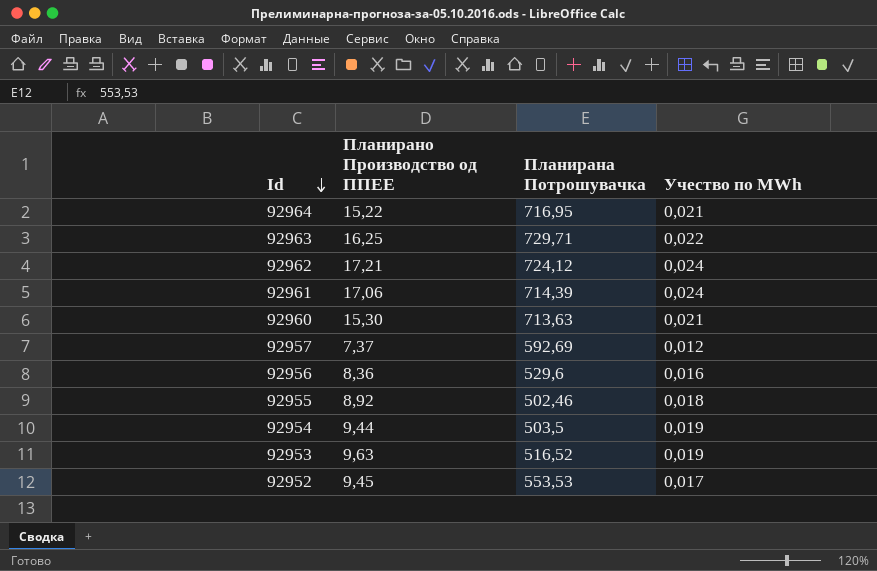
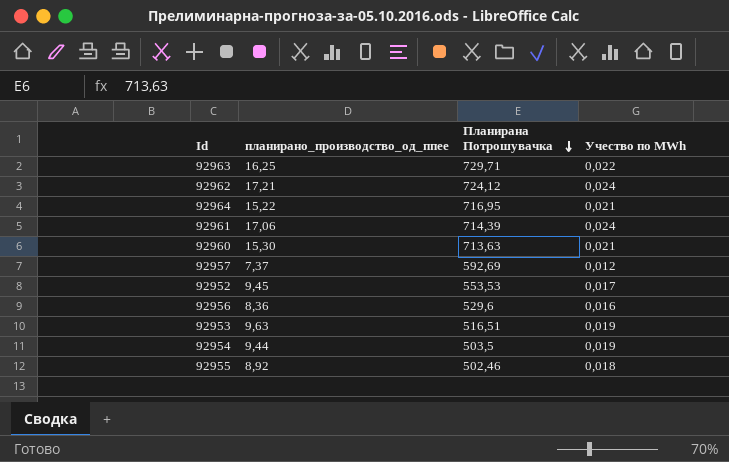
row order: Id descending -> Планирана Потрошувачка descending
column name: Планирано Производство од ППЕЕ -> планирано_производство_од_ппее
92953 | Планирана Потрошувачка: 516,52 -> 516,51

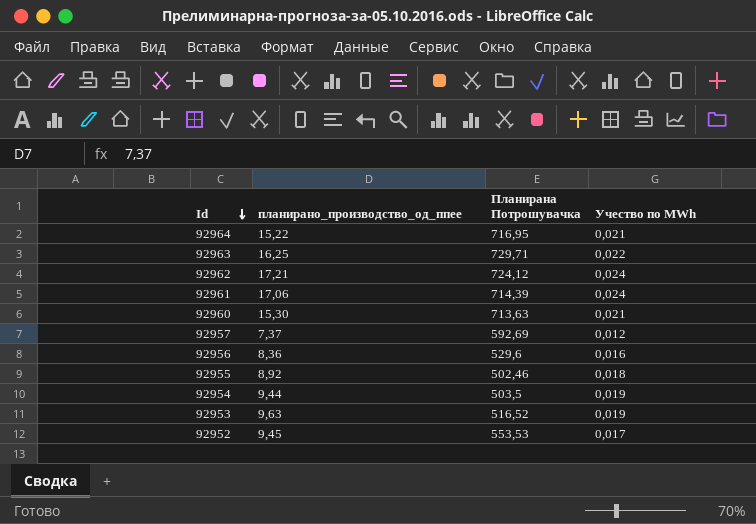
row order: Планирана Потрошувачка descending -> Id descending
92953 | Планирана Потрошувачка: 516,51 -> 516,52

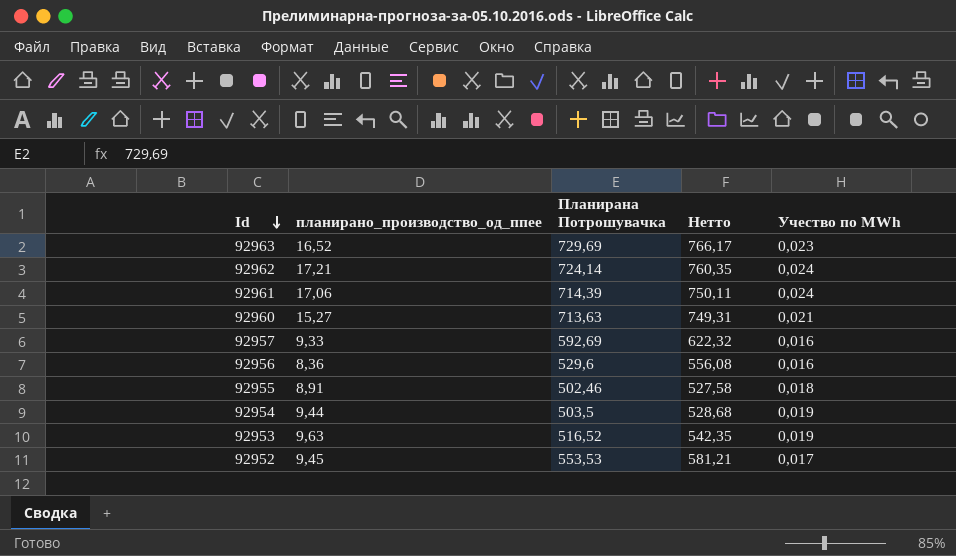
column Нетто | formula: none -> [Планирана Потрошувачка] * 1,05
row 92964: 15,22 | 716,95 | 0,021 -> none
92963 | планирано_производство_од_ппее: 16,25 -> 16,52
92963 | Планирана Потрошувачка: 729,71 -> 729,69
92963 | Учество по MWh: 0,022 -> 0,023
92962 | Планирана Потрошувачка: 724,12 -> 724,14
92960 | планирано_производство_од_ппее: 15,30 -> 15,27
92957 | планирано_производство_од_ппее: 7,37 -> 9,33
92957 | Учество по MWh: 0,012 -> 0,016
92955 | планирано_производство_од_ппее: 8,92 -> 8,91

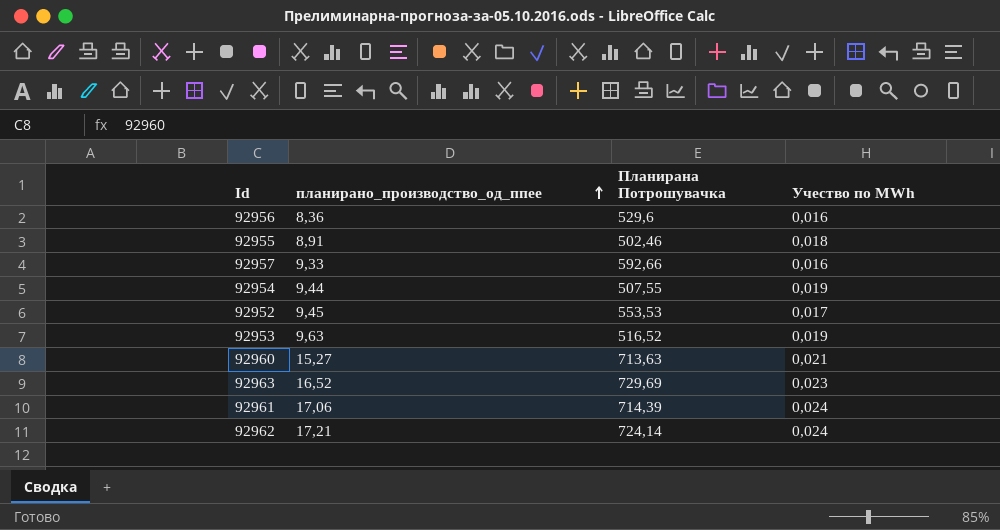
row order: Id descending -> планирано_производство_од_ппее ascending
column Нетто | formula: [Планирана Потрошувачка] * 1,05 -> none
92957 | Планирана Потрошувачка: 592,69 -> 592,66
92954 | Планирана Потрошувачка: 503,5 -> 507,55

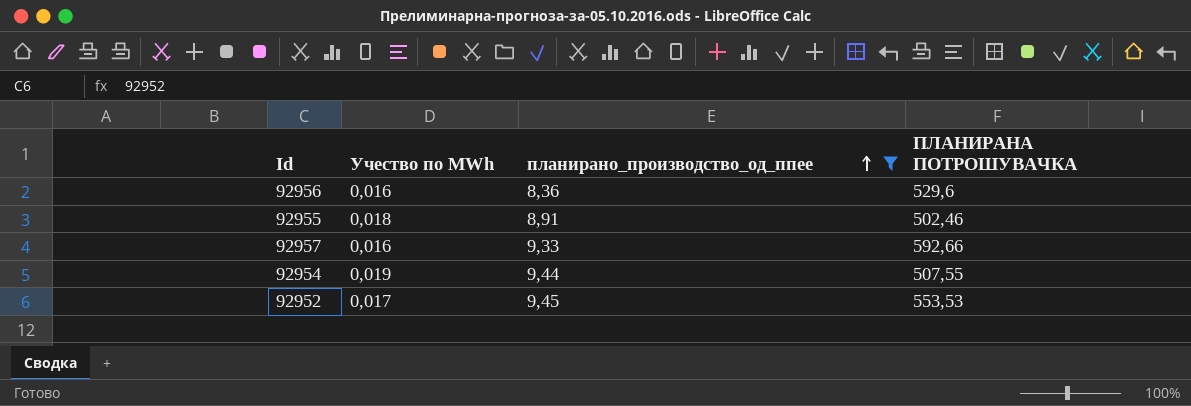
filter: none -> планирано_производство_од_ппее <= 9,45
column Учество по MWh | position: 4 -> 2
column name: Планирана Потрошувачка -> ПЛАНИРАНА ПОТРОШУВАЧКА

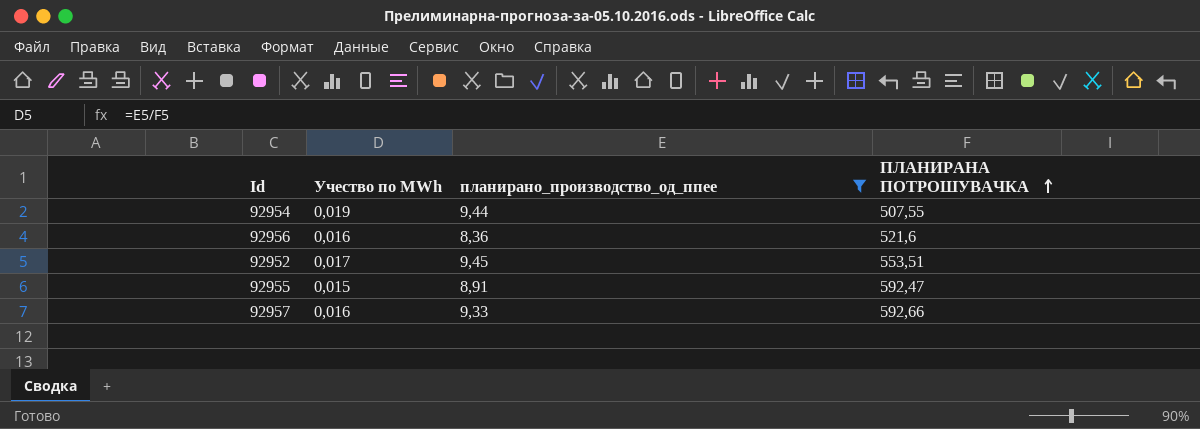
row order: планирано_производство_од_ппее ascending -> ПЛАНИРАНА ПОТРОШУВАЧКА ascending
92956 | ПЛАНИРАНА ПОТРОШУВАЧКА: 529,6 -> 521,6
92952 | ПЛАНИРАНА ПОТРОШУВАЧКА: 553,53 -> 553,51
92955 | Учество по MWh: 0,018 -> 0,015
92955 | ПЛАНИРАНА ПОТРОШУВАЧКА: 502,46 -> 592,47

